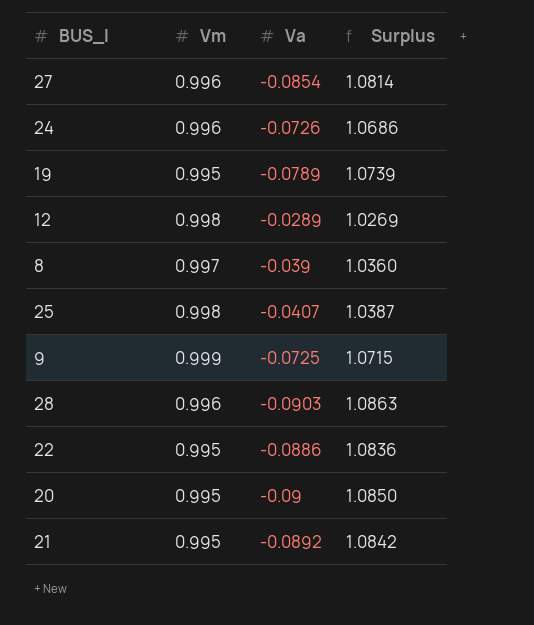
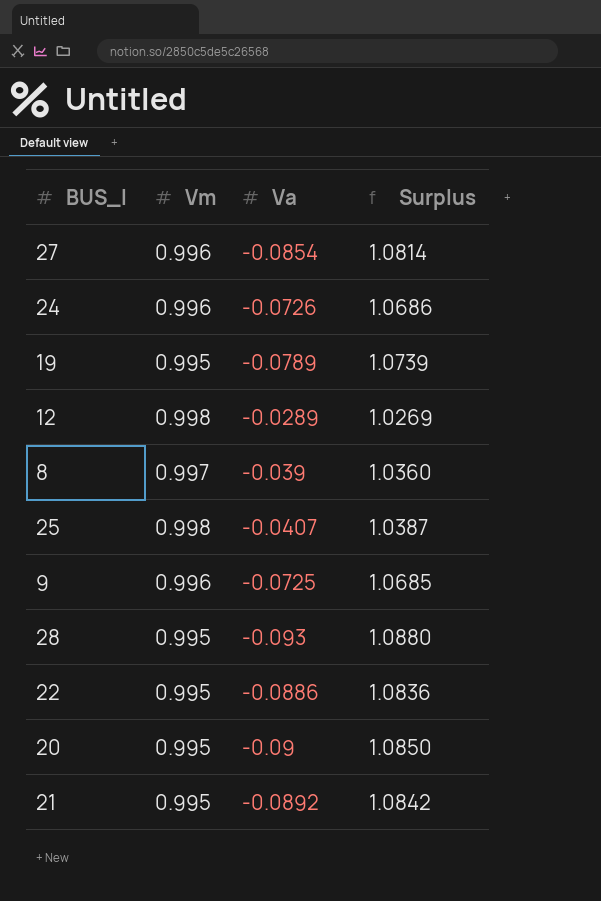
9 | Vm: 0.999 -> 0.996
9 | Surplus: 1.0715 -> 1.0685
28 | Vm: 0.996 -> 0.995
28 | Va: -0.0903 -> -0.093
28 | Surplus: 1.0863 -> 1.0880

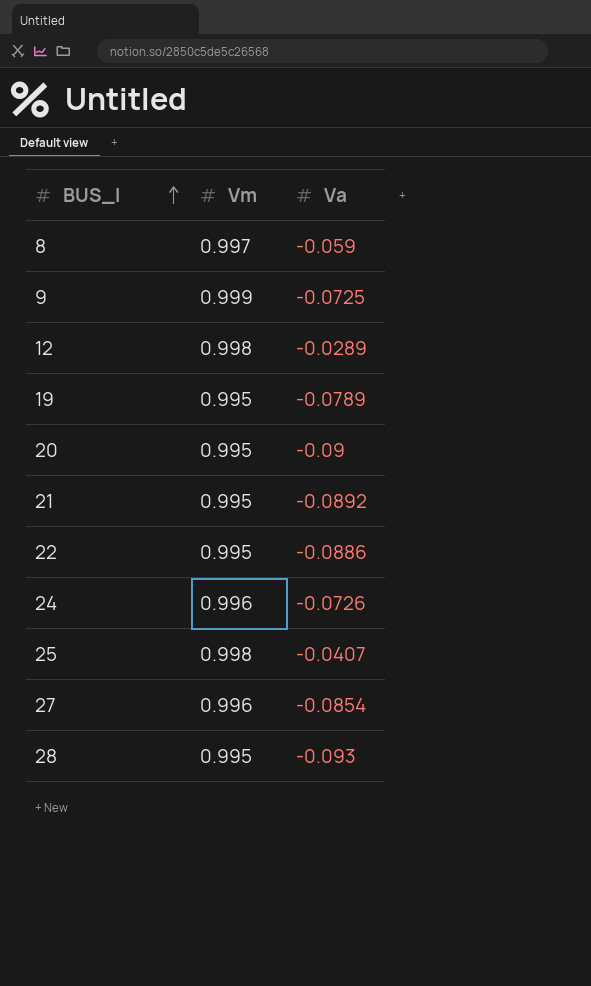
row order: none -> BUS_I ascending
column Surplus | formula: [Vm] - [Va] -> none
8 | Va: -0.039 -> -0.059
9 | Vm: 0.996 -> 0.999

